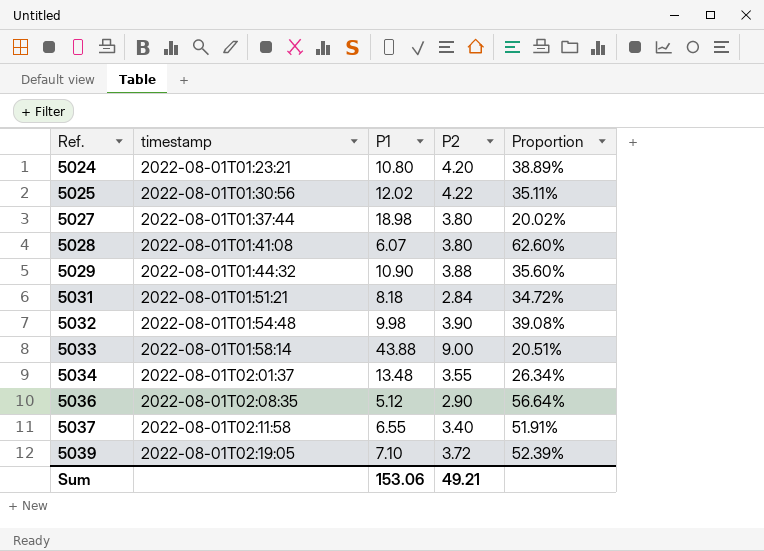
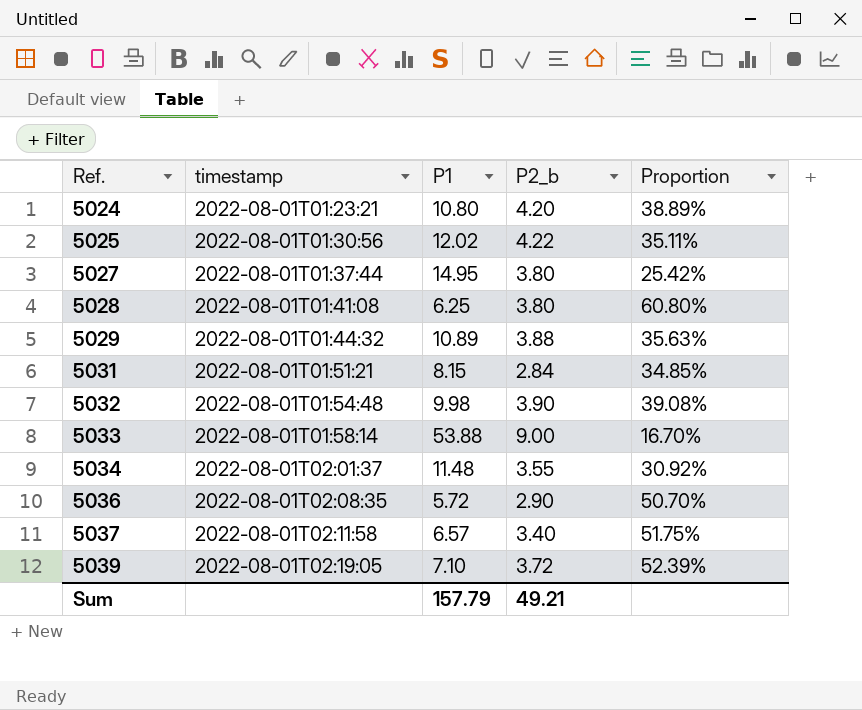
column name: P2 -> P2_b
5027 | P1: 18.98 -> 14.95
5027 | Proportion: 20.02% -> 25.42%
5028 | P1: 6.07 -> 6.25
5028 | Proportion: 62.60% -> 60.80%
5029 | P1: 10.90 -> 10.89
5029 | Proportion: 35.60% -> 35.63%
5031 | P1: 8.18 -> 8.15
5031 | Proportion: 34.72% -> 34.85%
5033 | P1: 43.88 -> 53.88
5033 | Proportion: 20.51% -> 16.70%
5034 | P1: 13.48 -> 11.48
5034 | Proportion: 26.34% -> 30.92%
5036 | P1: 5.12 -> 5.72
5036 | Proportion: 56.64% -> 50.70%
5037 | P1: 6.55 -> 6.57
5037 | Proportion: 51.91% -> 51.75%
Sum | P1: 153.06 -> 157.79

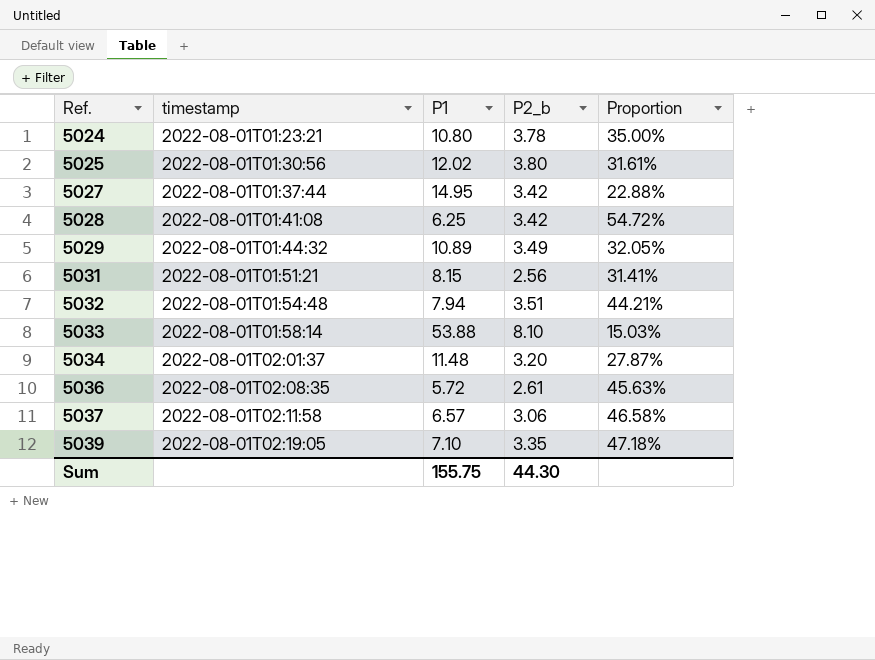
5024 | P2_b: 4.20 -> 3.78
5024 | Proportion: 38.89% -> 35.00%
5025 | P2_b: 4.22 -> 3.80
5025 | Proportion: 35.11% -> 31.61%
5027 | P2_b: 3.80 -> 3.42
5027 | Proportion: 25.42% -> 22.88%
5028 | P2_b: 3.80 -> 3.42
5028 | Proportion: 60.80% -> 54.72%
5029 | P2_b: 3.88 -> 3.49
5029 | Proportion: 35.63% -> 32.05%
5031 | P2_b: 2.84 -> 2.56
5031 | Proportion: 34.85% -> 31.41%
5032 | P1: 9.98 -> 7.94
5032 | P2_b: 3.90 -> 3.51
5032 | Proportion: 39.08% -> 44.21%
5033 | P2_b: 9.00 -> 8.10
5033 | Proportion: 16.70% -> 15.03%
5034 | P2_b: 3.55 -> 3.20
5034 | Proportion: 30.92% -> 27.87%
5036 | P2_b: 2.90 -> 2.61
5036 | Proportion: 50.70% -> 45.63%
5037 | P2_b: 3.40 -> 3.06
5037 | Proportion: 51.75% -> 46.58%
5039 | P2_b: 3.72 -> 3.35
5039 | Proportion: 52.39% -> 47.18%
Sum | P1: 157.79 -> 155.75
Sum | P2_b: 49.21 -> 44.30

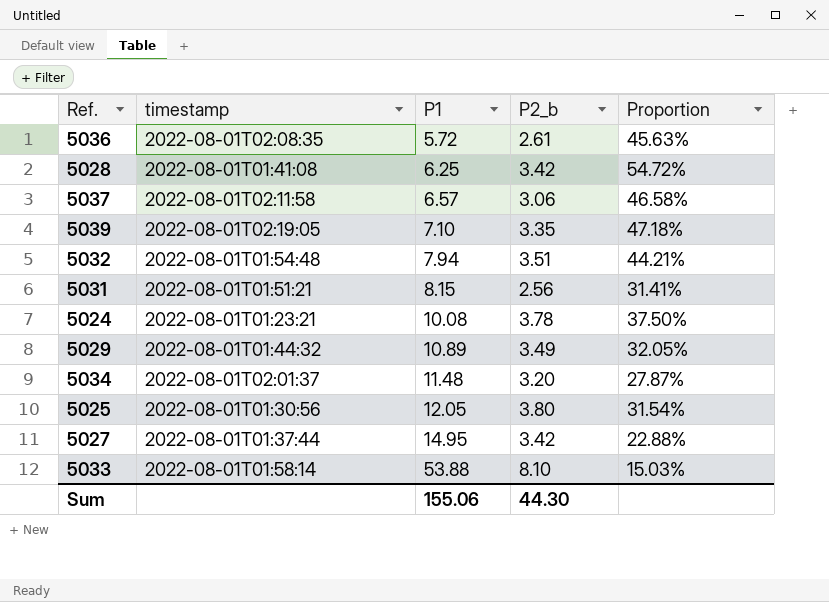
row order: Ref. ascending -> P1 ascending
5024 | P1: 10.80 -> 10.08
5024 | Proportion: 35.00% -> 37.50%
5025 | P1: 12.02 -> 12.05
5025 | Proportion: 31.61% -> 31.54%
Sum | P1: 155.75 -> 155.06

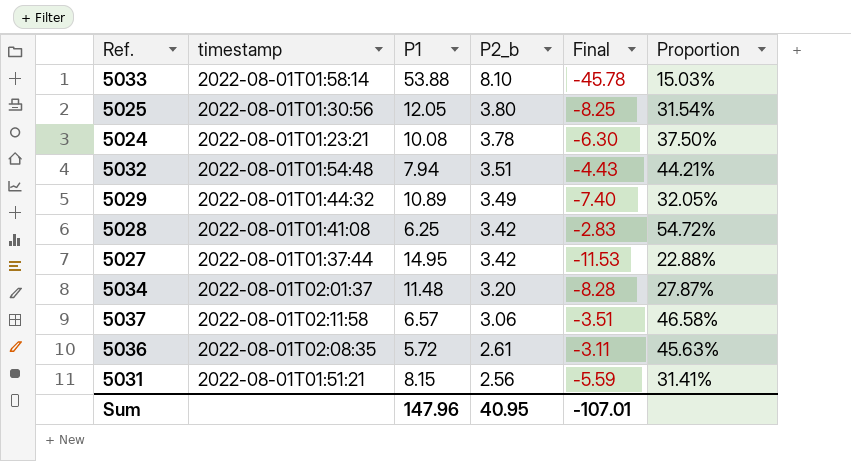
row order: P1 ascending -> P2_b descending
column Final | formula: none -> [P2_b] - [P1]
row 5039: 2022-08-01T02:19:05 | 7.10 | 3.35 | 47.18% -> none
Sum | P1: 155.06 -> 147.96
Sum | P2_b: 44.30 -> 40.95

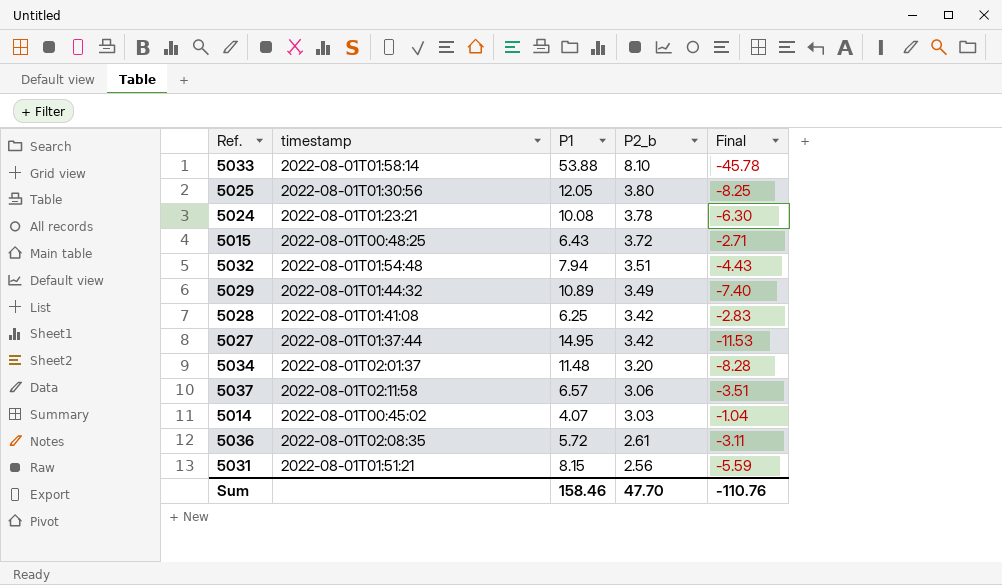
column Proportion | formula: [P2_b] / [P1] -> none
row 5015: none -> 2022-08-01T00:48:25 | 6.43 | 3.72 | -2.71
row 5014: none -> 2022-08-01T00:45:02 | 4.07 | 3.03 | -1.04
Sum | P1: 147.96 -> 158.46
Sum | P2_b: 40.95 -> 47.70
Sum | Final: -107.01 -> -110.76

